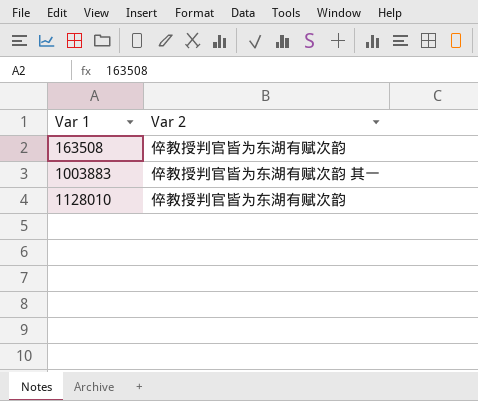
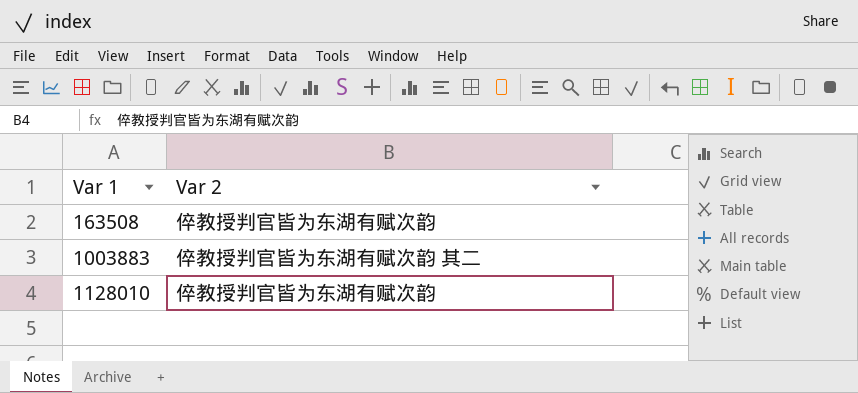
1003883 | Var 2: 倅教授判官皆为东湖有赋次韵 其一 -> 倅教授判官皆为东湖有赋次韵 其二

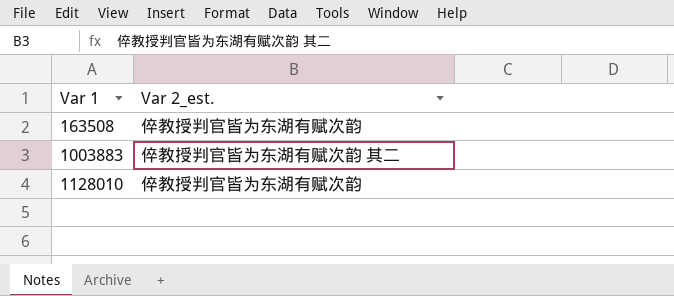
column name: Var 2 -> Var 2_est.

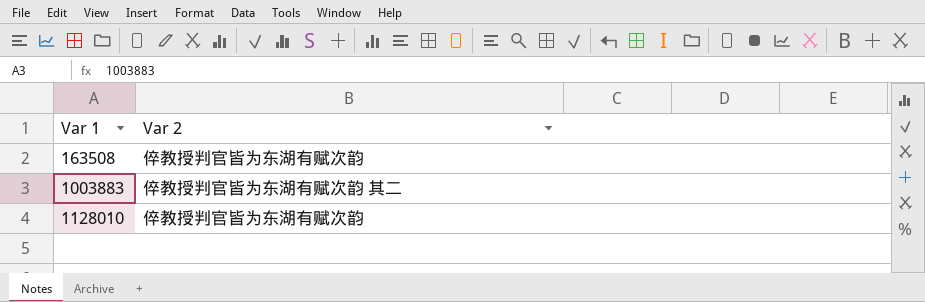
column name: Var 2_est. -> Var 2

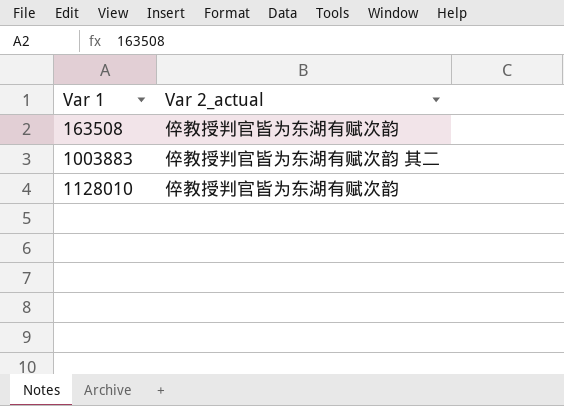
column name: Var 2 -> Var 2_actual

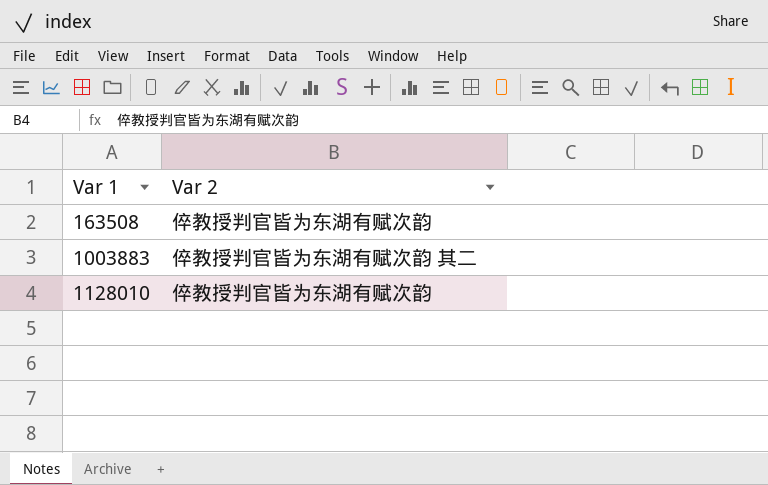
column name: Var 2_actual -> Var 2

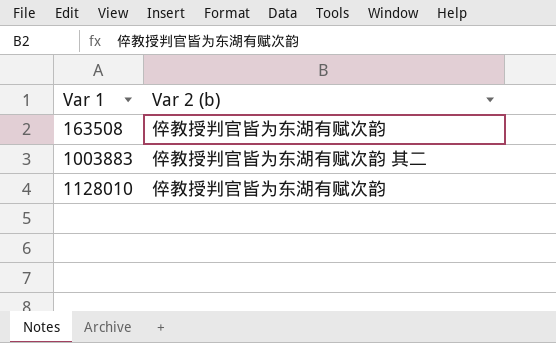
column name: Var 2 -> Var 2 (b)

